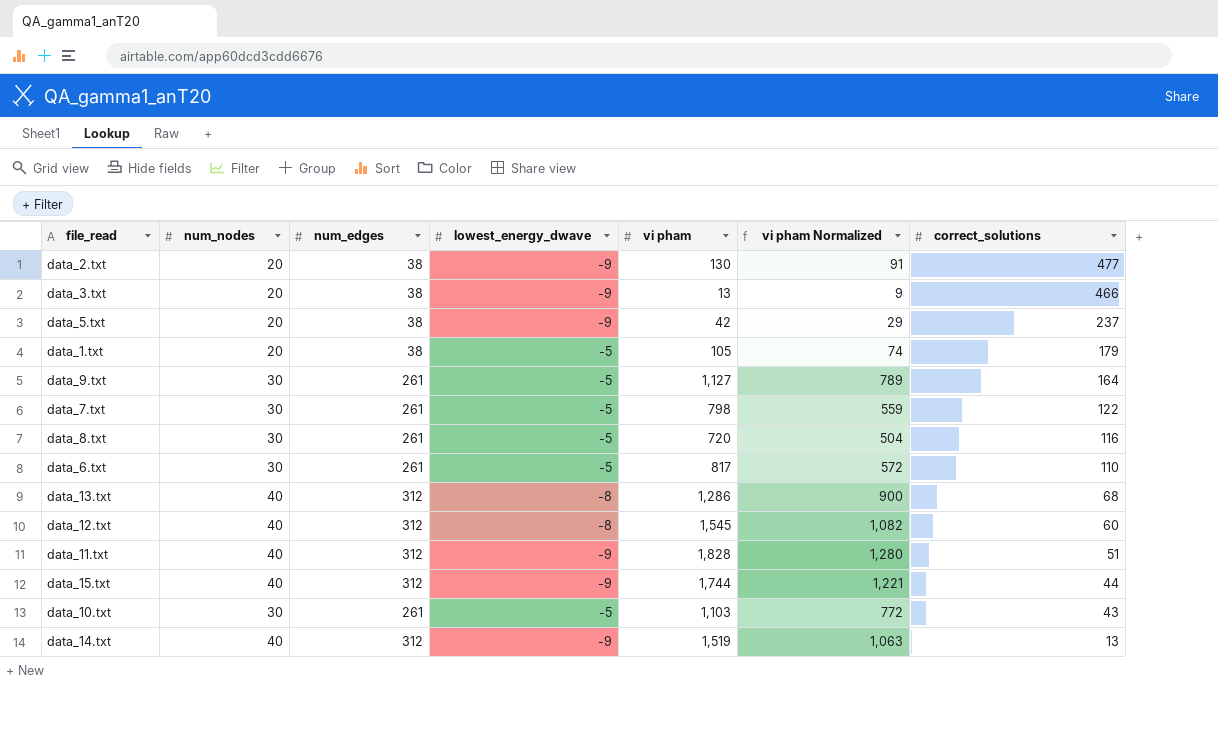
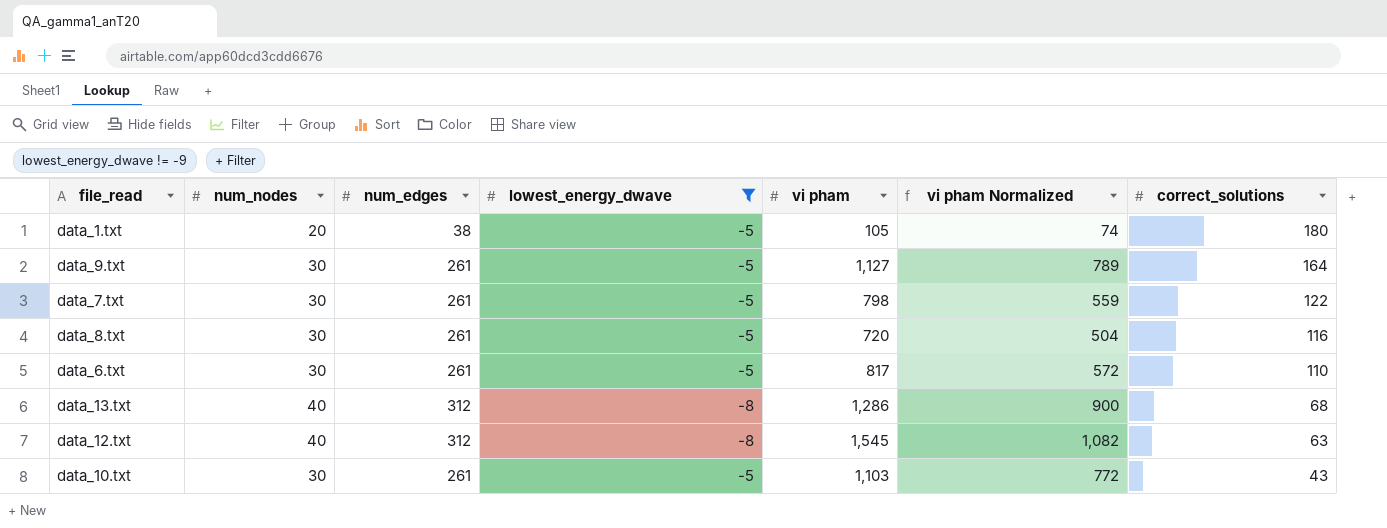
filter: none -> lowest_energy_dwave != -9
data_1.txt | correct_solutions: 179 -> 180
data_12.txt | correct_solutions: 60 -> 63

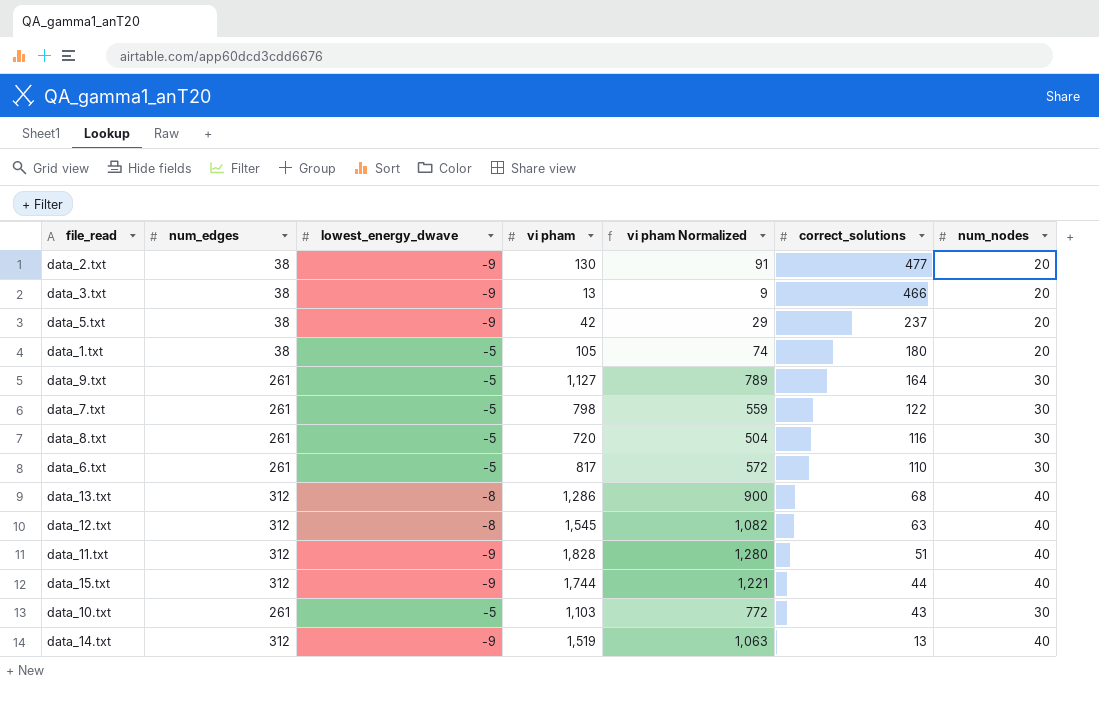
filter: lowest_energy_dwave != -9 -> none
column num_nodes | position: 2 -> 7

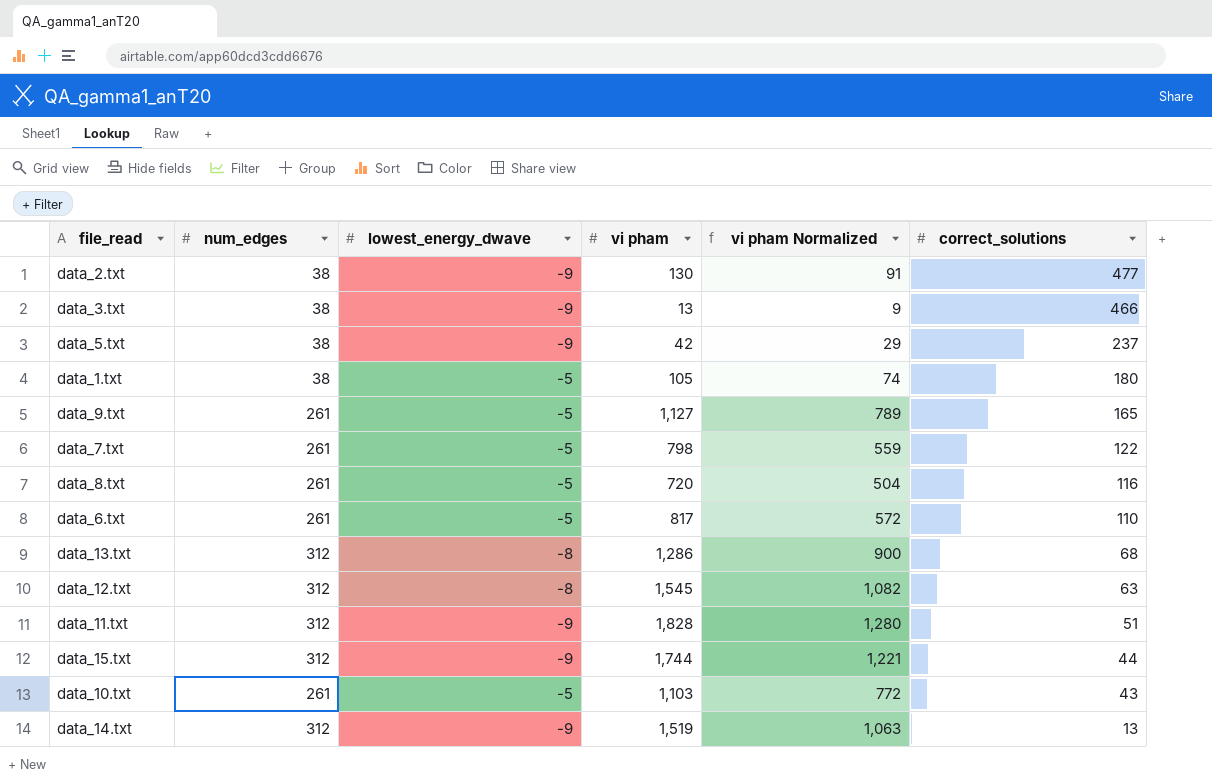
column num_nodes | position: 7 -> none
data_9.txt | correct_solutions: 164 -> 165

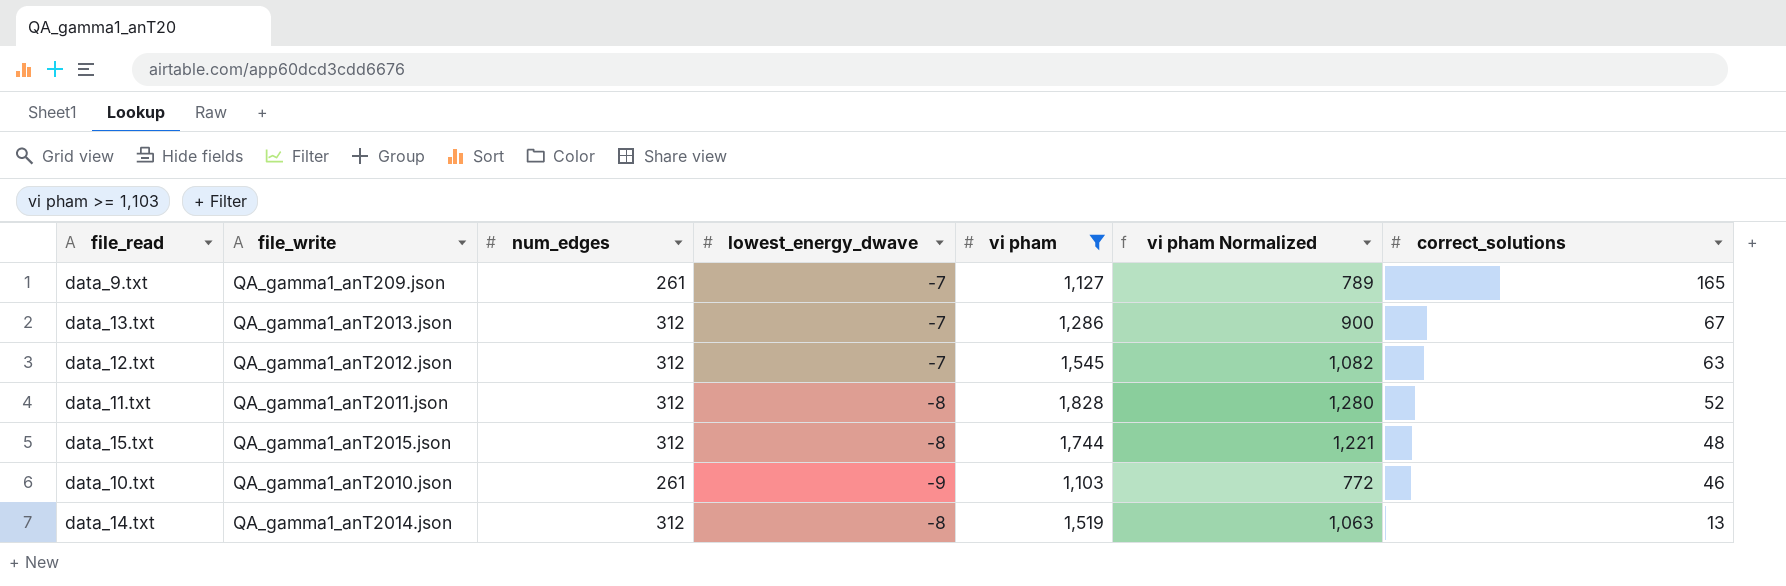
filter: none -> vi pham >= 1,103
column file_write | position: none -> 2
data_9.txt | lowest_energy_dwave: -5 -> -7
data_13.txt | lowest_energy_dwave: -8 -> -7
data_13.txt | correct_solutions: 68 -> 67
data_12.txt | lowest_energy_dwave: -8 -> -7
data_11.txt | lowest_energy_dwave: -9 -> -8
data_11.txt | correct_solutions: 51 -> 52
data_15.txt | lowest_energy_dwave: -9 -> -8
data_15.txt | correct_solutions: 44 -> 48
data_10.txt | lowest_energy_dwave: -5 -> -9
data_10.txt | correct_solutions: 43 -> 46
data_14.txt | lowest_energy_dwave: -9 -> -8

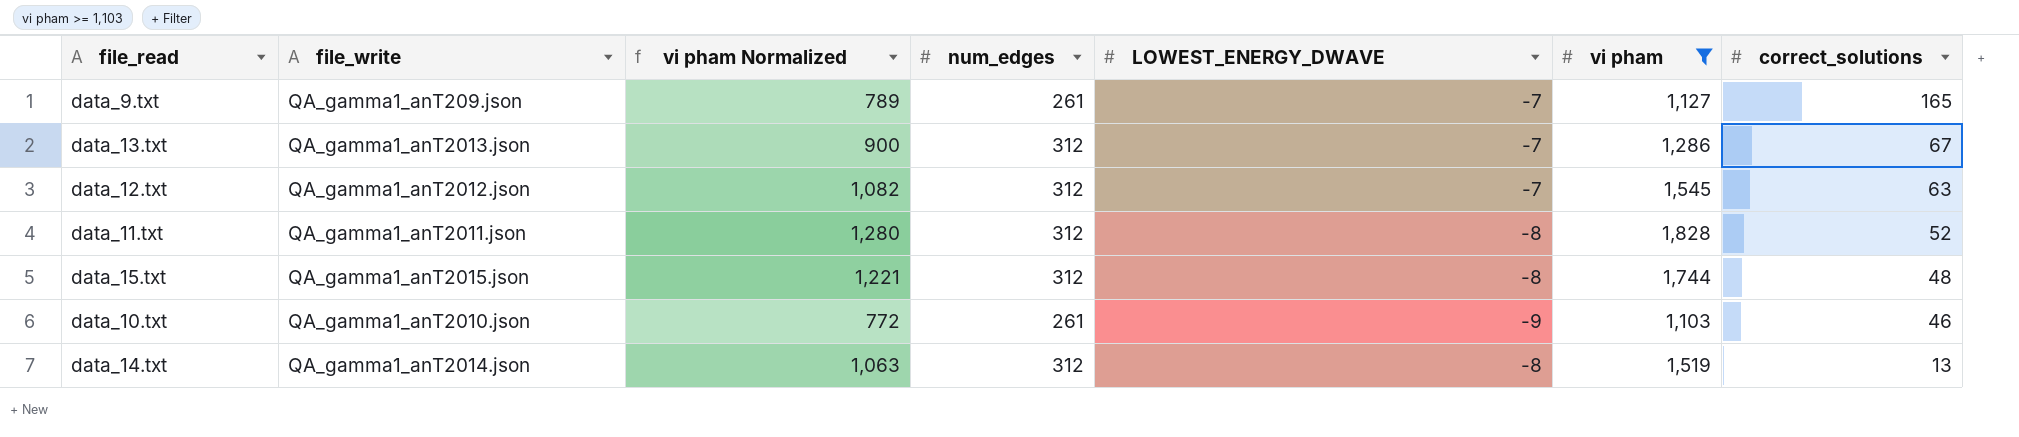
column vi pham Normalized | position: 6 -> 3
column name: lowest_energy_dwave -> LOWEST_ENERGY_DWAVE

